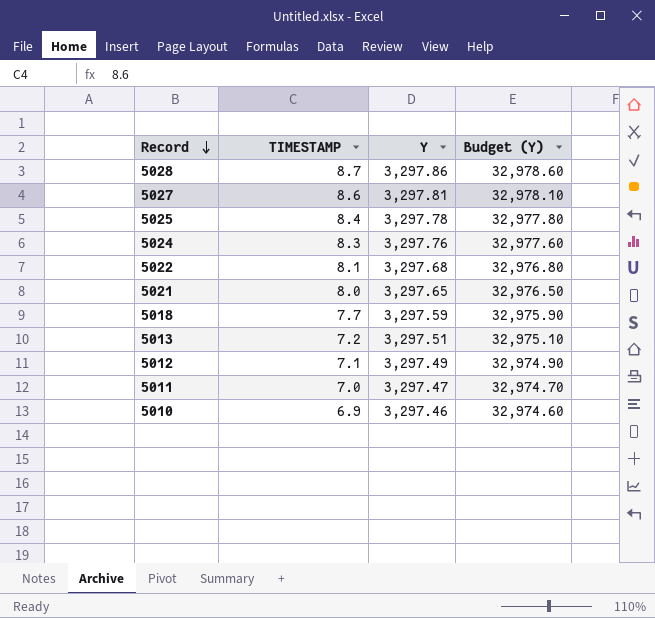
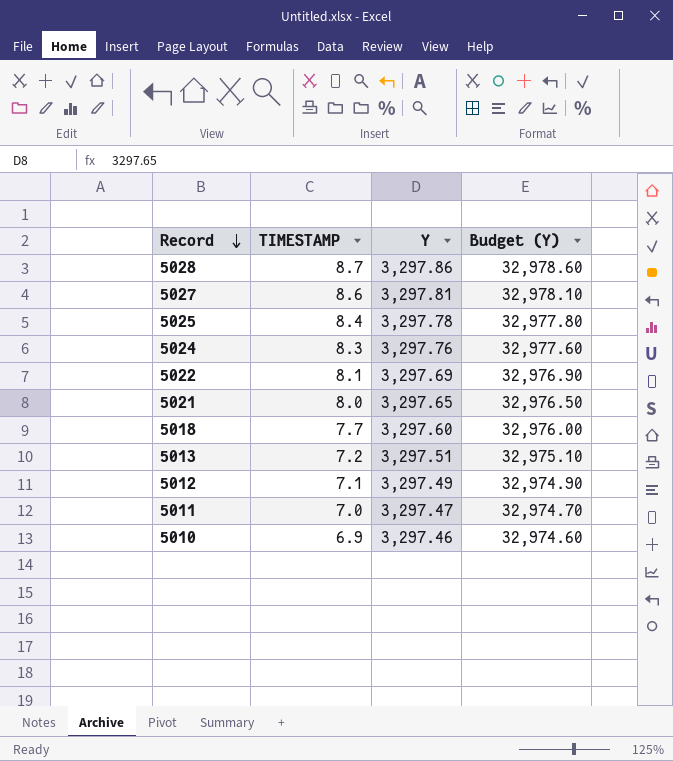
5022 | Y: 3,297.68 -> 3,297.69
5022 | Budget (Y): 32,976.80 -> 32,976.90
5018 | Y: 3,297.59 -> 3,297.60
5018 | Budget (Y): 32,975.90 -> 32,976.00

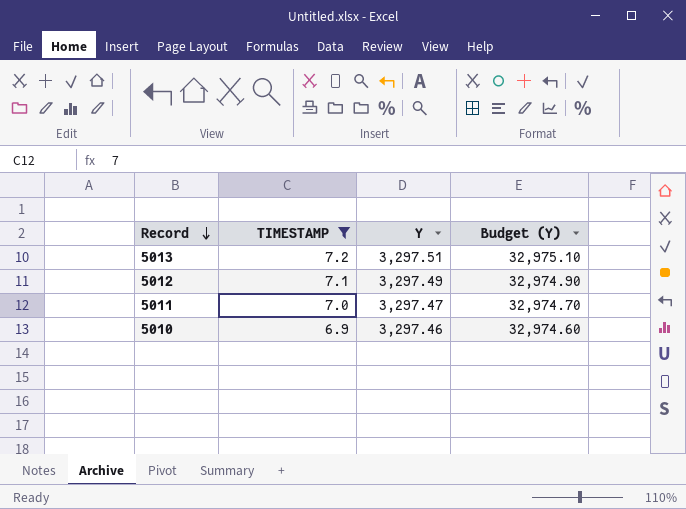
filter: none -> TIMESTAMP <= 7.2

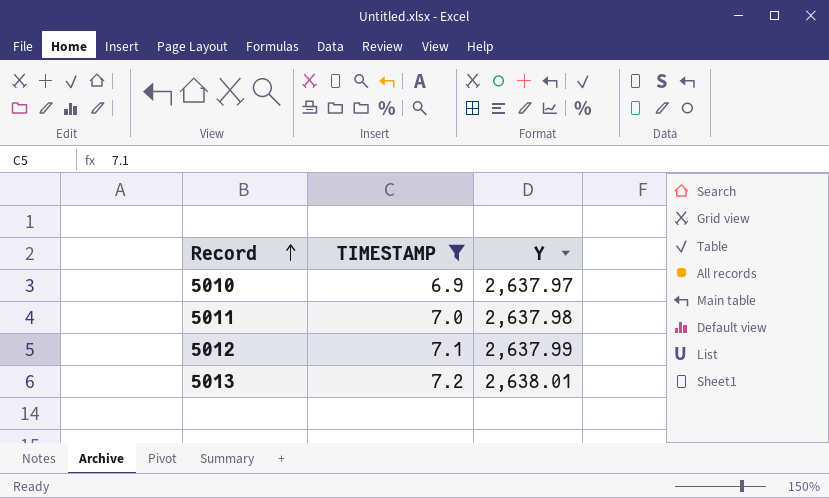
row order: Record descending -> Record ascending
column Budget (Y) | formula: [Y] * 10 -> none
5010 | Y: 3,297.46 -> 2,637.97
5011 | Y: 3,297.47 -> 2,637.98
5012 | Y: 3,297.49 -> 2,637.99
5013 | Y: 3,297.51 -> 2,638.01

